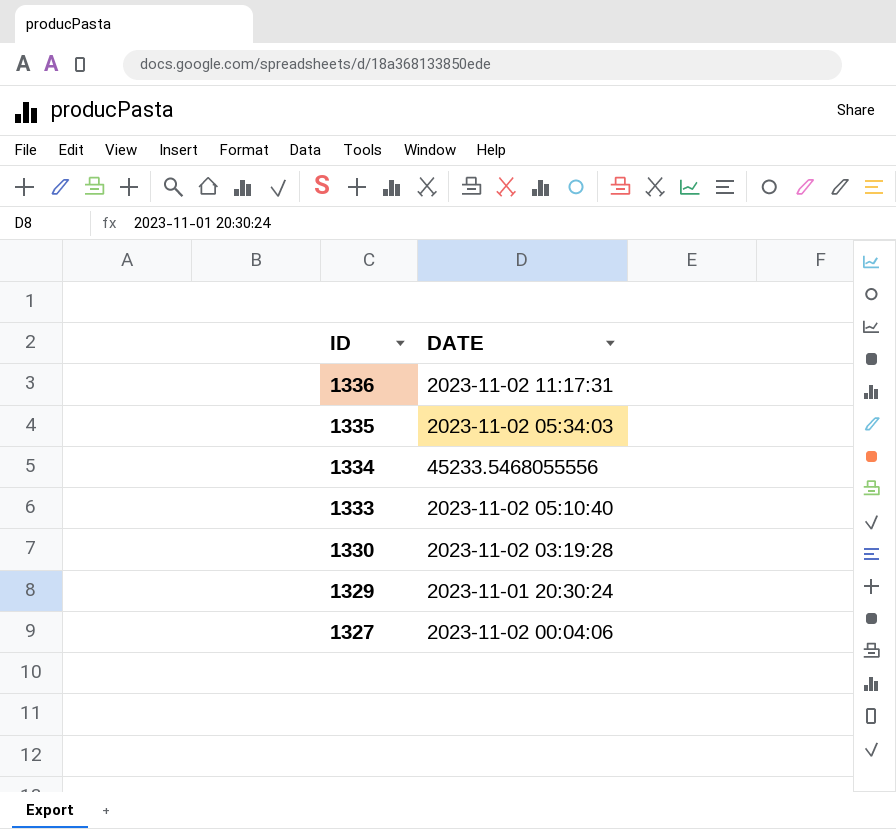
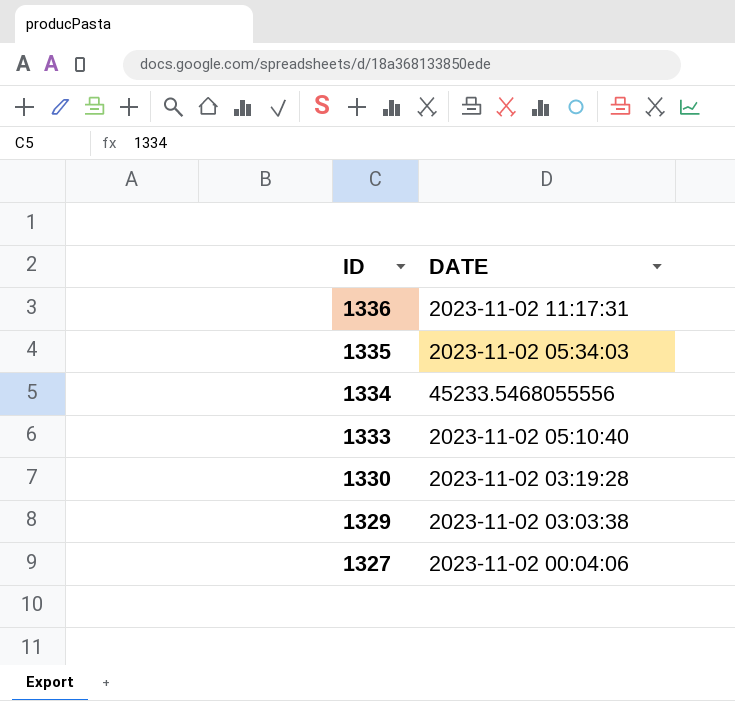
1329 | DATE: 2023-11-01 20:30:24 -> 2023-11-02 03:03:38

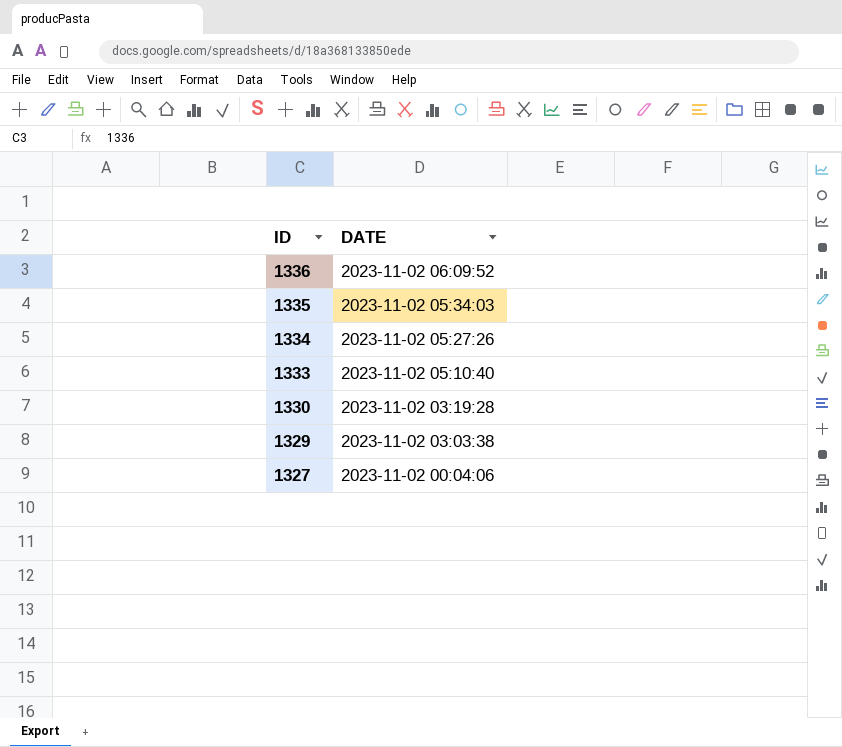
1336 | DATE: 2023-11-02 11:17:31 -> 2023-11-02 06:09:52
1334 | DATE: 45233.5468055556 -> 2023-11-02 05:27:26

